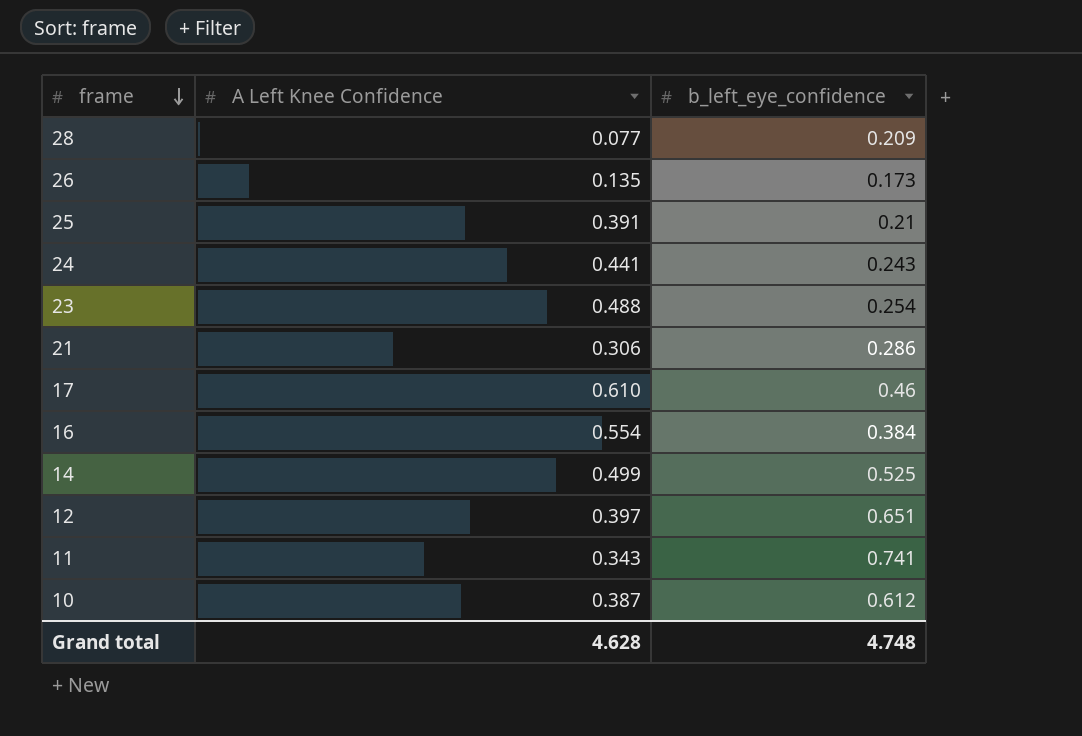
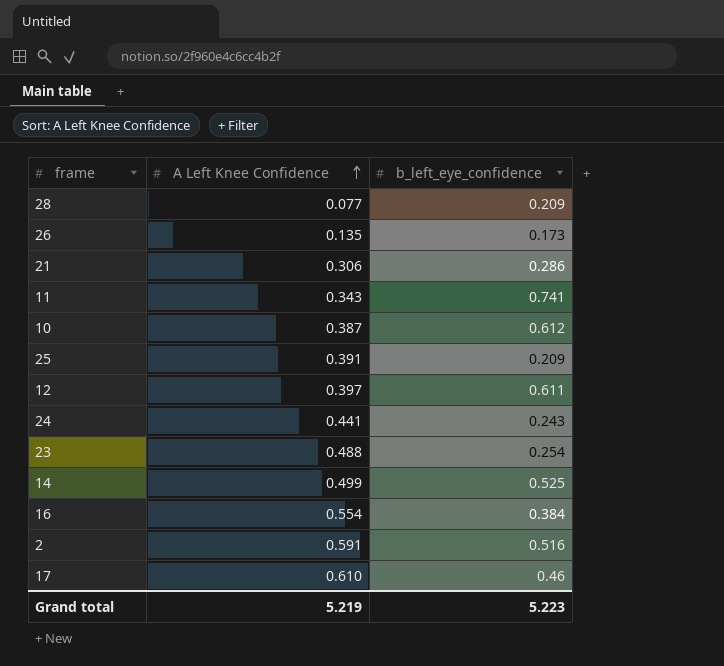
row order: frame descending -> A Left Knee Confidence ascending
25 | b_left_eye_confidence: 0.21 -> 0.209
12 | b_left_eye_confidence: 0.651 -> 0.611
row 2: none -> 0.591 | 0.516
Grand total | A Left Knee Confidence: 4.628 -> 5.219
Grand total | b_left_eye_confidence: 4.748 -> 5.223

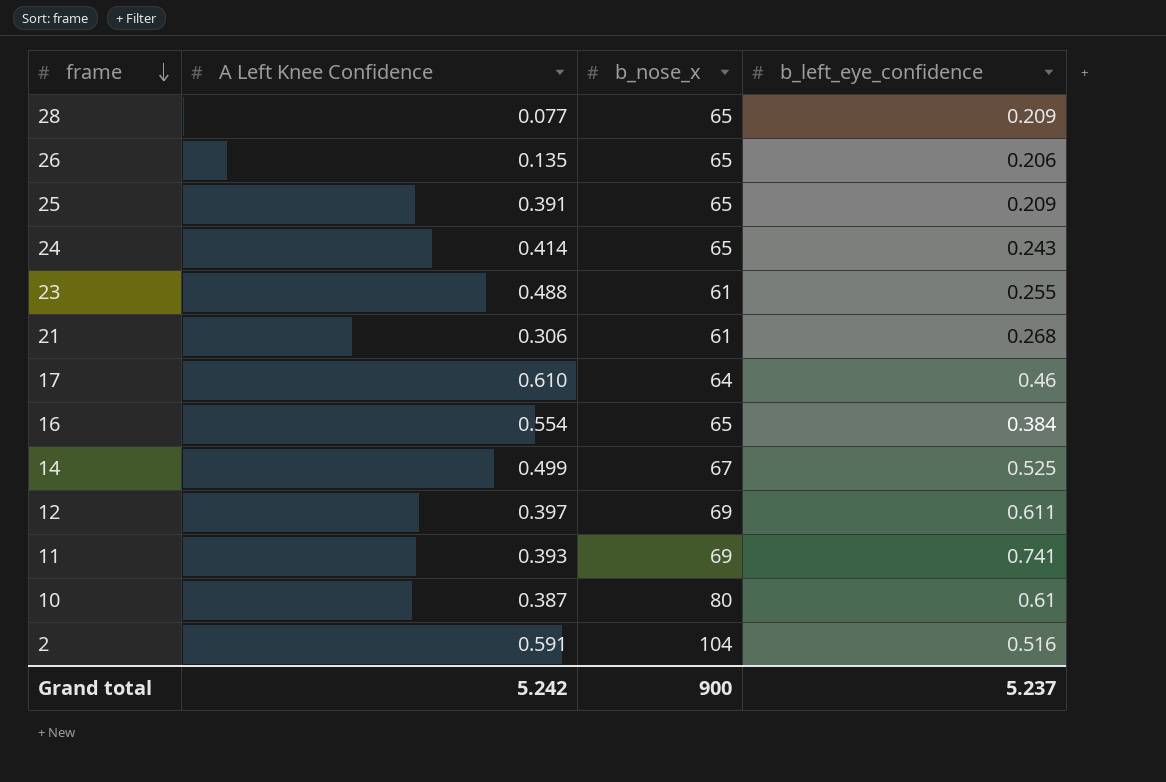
row order: A Left Knee Confidence ascending -> frame descending
column b_nose_x | position: none -> 3
26 | b_left_eye_confidence: 0.173 -> 0.206
24 | A Left Knee Confidence: 0.441 -> 0.414
23 | b_left_eye_confidence: 0.254 -> 0.255
21 | b_left_eye_confidence: 0.286 -> 0.268
11 | A Left Knee Confidence: 0.343 -> 0.393
10 | b_left_eye_confidence: 0.612 -> 0.61
Grand total | A Left Knee Confidence: 5.219 -> 5.242
Grand total | b_left_eye_confidence: 5.223 -> 5.237

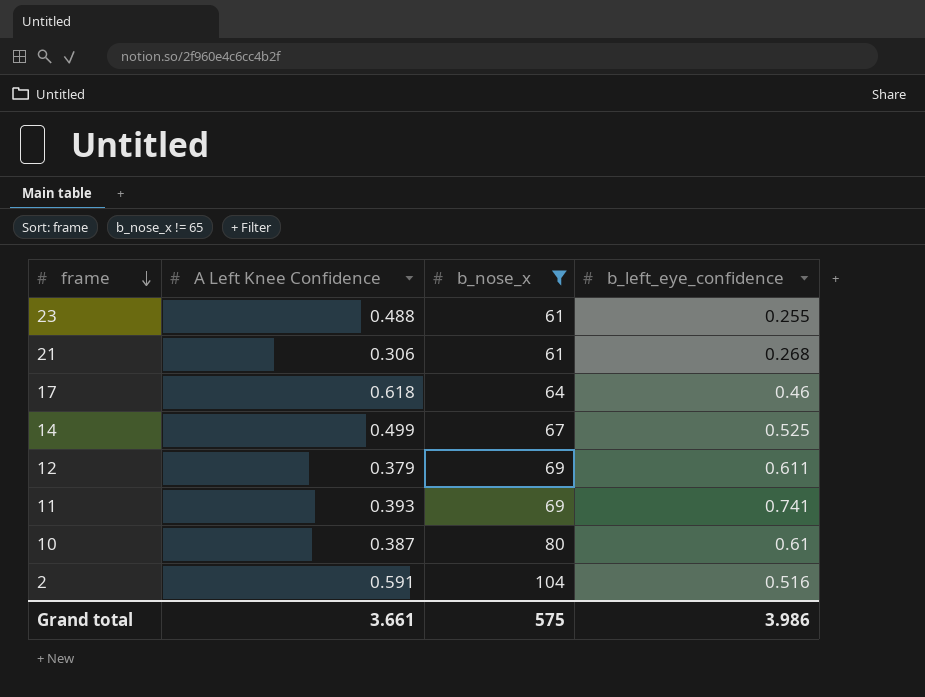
filter: none -> b_nose_x != 65
17 | A Left Knee Confidence: 0.610 -> 0.618
12 | A Left Knee Confidence: 0.397 -> 0.379
Grand total | A Left Knee Confidence: 5.242 -> 3.661
Grand total | b_nose_x: 900 -> 575
Grand total | b_left_eye_confidence: 5.237 -> 3.986

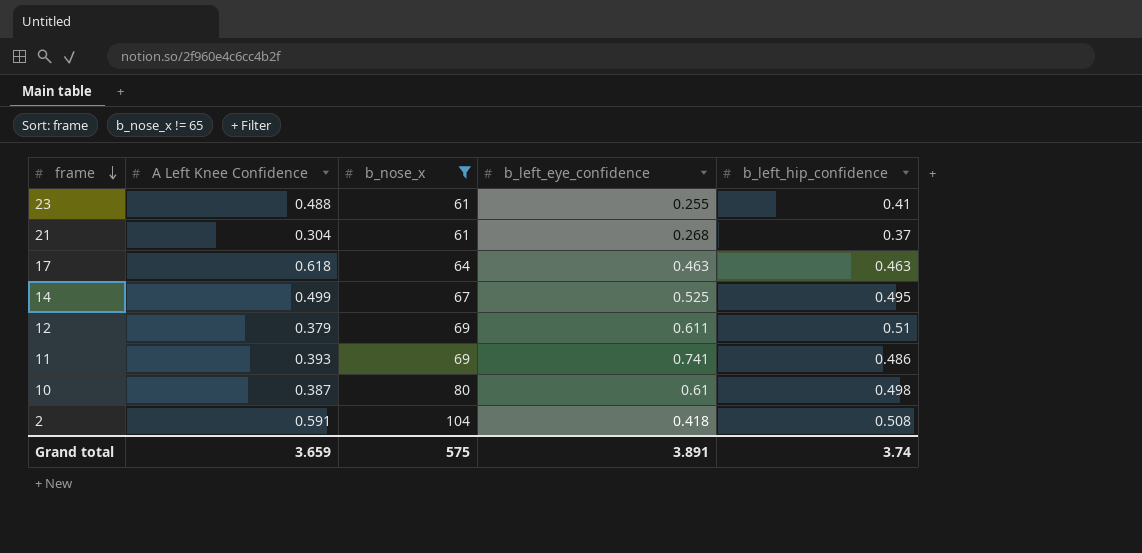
column b_left_hip_confidence | position: none -> 5
21 | A Left Knee Confidence: 0.306 -> 0.304
17 | b_left_eye_confidence: 0.46 -> 0.463
2 | b_left_eye_confidence: 0.516 -> 0.418
Grand total | A Left Knee Confidence: 3.661 -> 3.659
Grand total | b_left_eye_confidence: 3.986 -> 3.891

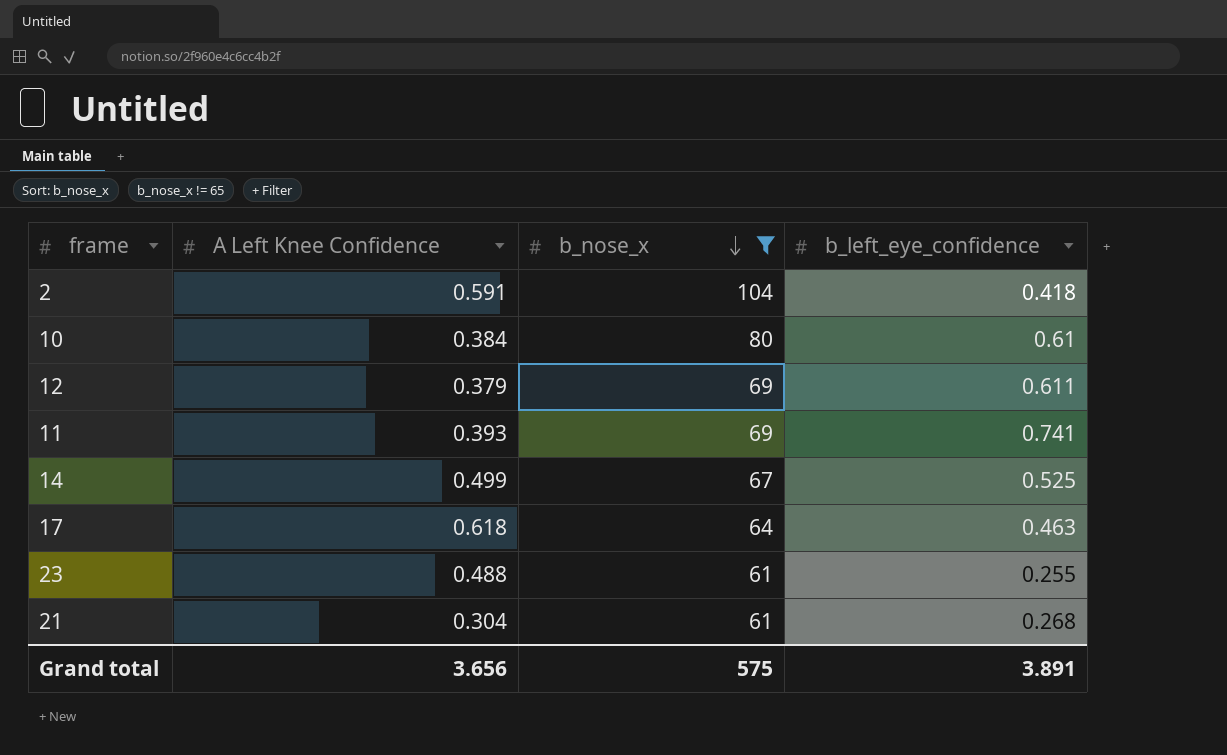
row order: frame descending -> b_nose_x descending
column b_left_hip_confidence | position: 5 -> none
10 | A Left Knee Confidence: 0.387 -> 0.384
Grand total | A Left Knee Confidence: 3.659 -> 3.656

